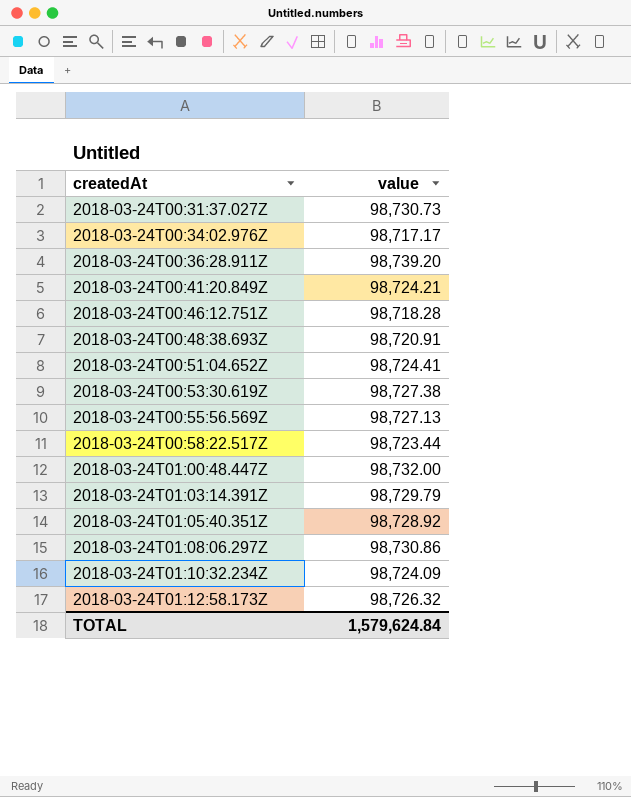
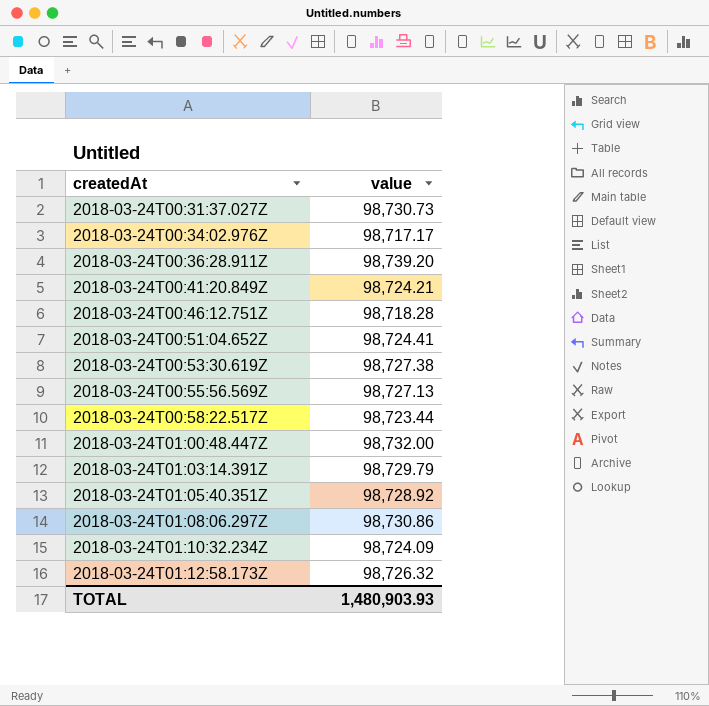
row 2018-03-24T00:48:38.693Z: 98,720.91 -> none
TOTAL | value: 1,579,624.84 -> 1,480,903.93

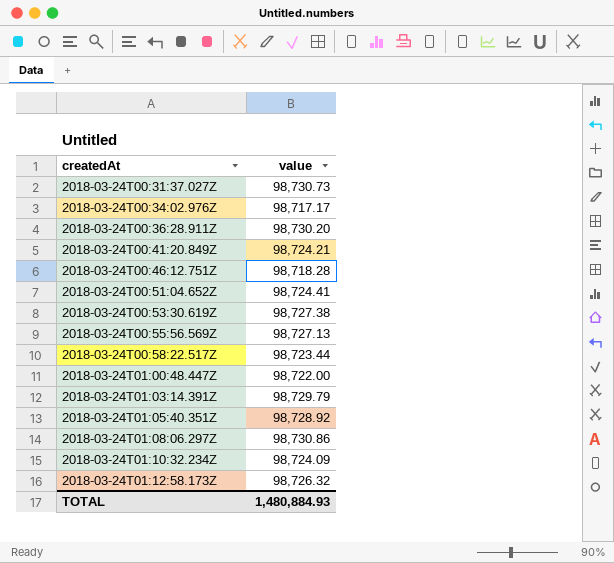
2018-03-24T00:36:28.911Z | value: 98,739.20 -> 98,730.20
2018-03-24T01:00:48.447Z | value: 98,732.00 -> 98,722.00
TOTAL | value: 1,480,903.93 -> 1,480,884.93

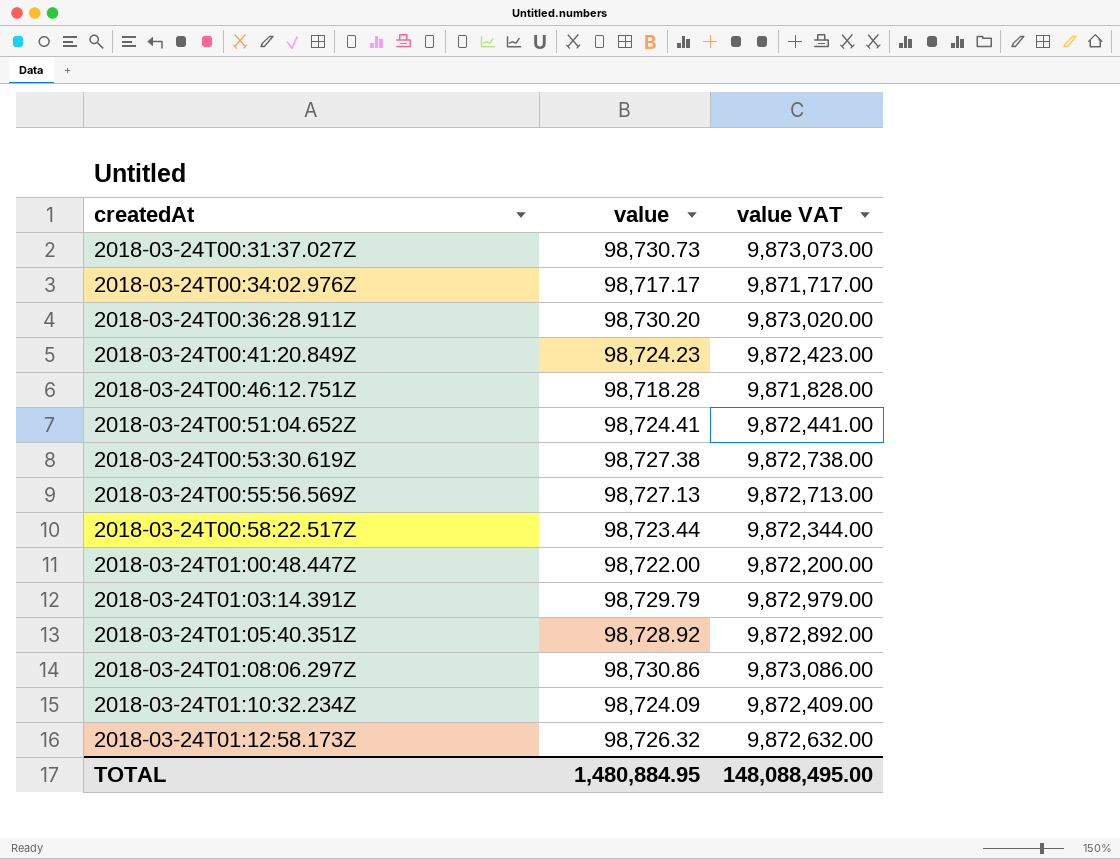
column value VAT | formula: none -> [value] * 100
2018-03-24T00:41:20.849Z | value: 98,724.21 -> 98,724.23
TOTAL | value: 1,480,884.93 -> 1,480,884.95

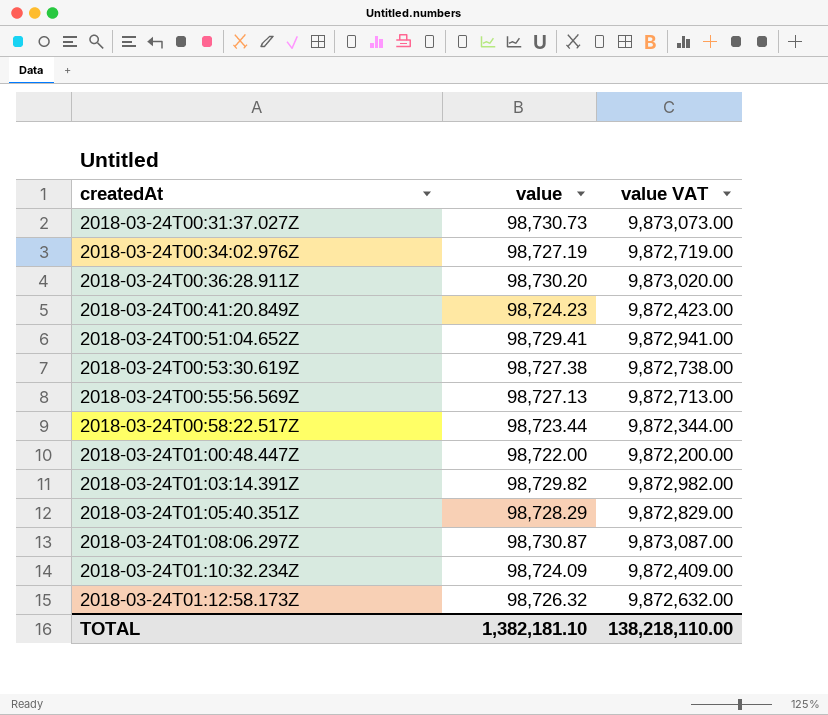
row 2018-03-24T00:46:12.751Z: 98,718.28 | 9,871,828.00 -> none
2018-03-24T00:34:02.976Z | value: 98,717.17 -> 98,727.19
2018-03-24T00:34:02.976Z | value VAT: 9,871,717.00 -> 9,872,719.00
2018-03-24T00:51:04.652Z | value: 98,724.41 -> 98,729.41
2018-03-24T00:51:04.652Z | value VAT: 9,872,441.00 -> 9,872,941.00
2018-03-24T01:03:14.391Z | value: 98,729.79 -> 98,729.82
2018-03-24T01:03:14.391Z | value VAT: 9,872,979.00 -> 9,872,982.00
2018-03-24T01:05:40.351Z | value: 98,728.92 -> 98,728.29
2018-03-24T01:05:40.351Z | value VAT: 9,872,892.00 -> 9,872,829.00
2018-03-24T01:08:06.297Z | value: 98,730.86 -> 98,730.87
2018-03-24T01:08:06.297Z | value VAT: 9,873,086.00 -> 9,873,087.00
TOTAL | value: 1,480,884.95 -> 1,382,181.10
TOTAL | value VAT: 148,088,495.00 -> 138,218,110.00

